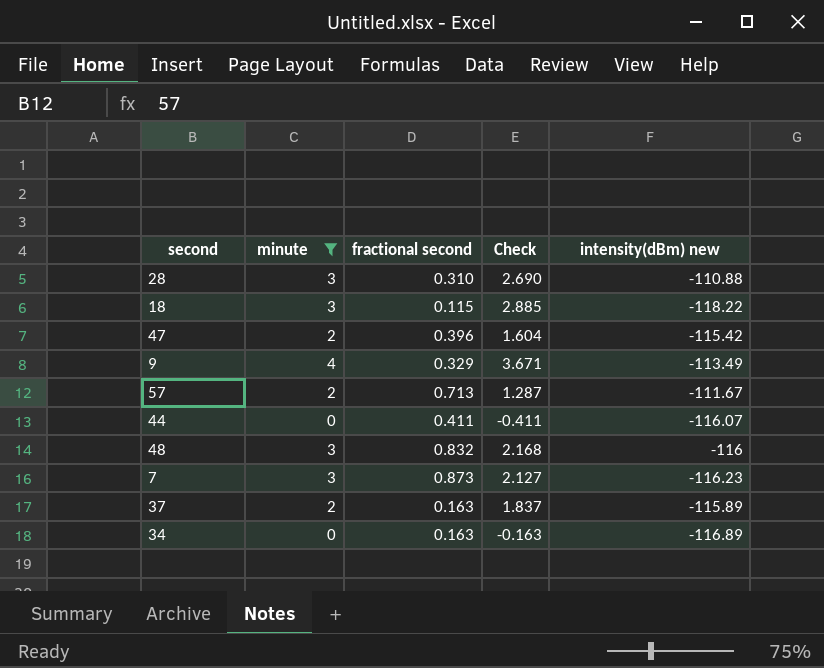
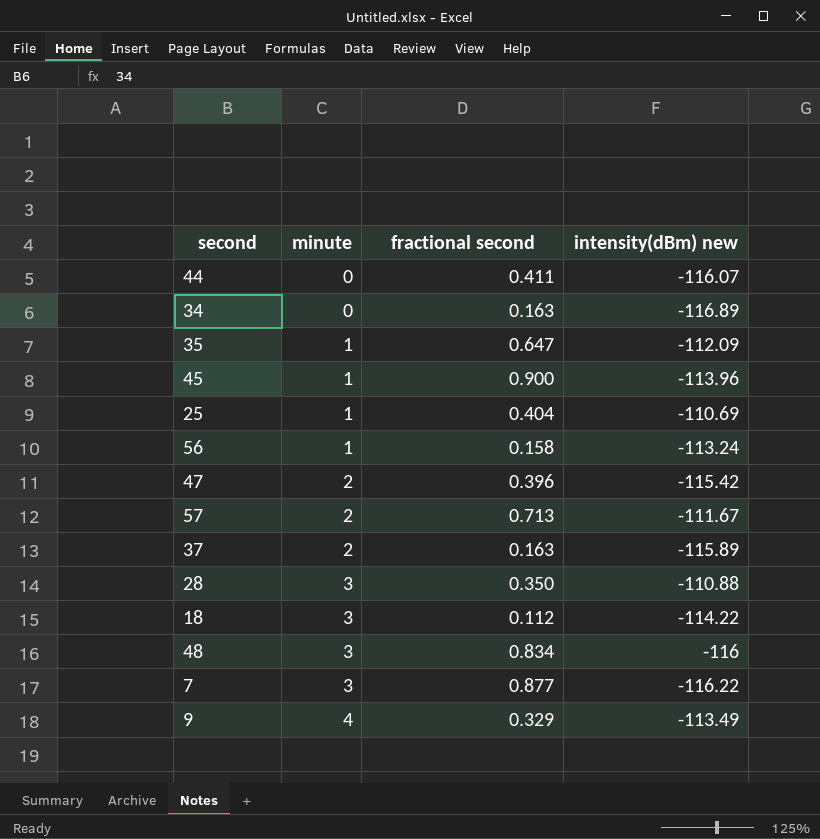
filter: minute != 1 -> none
row order: none -> minute ascending
column Check | formula: [minute] - [fractional second] -> none
28 | fractional second: 0.310 -> 0.350
18 | fractional second: 0.115 -> 0.112
18 | intensity(dBm) new: -118.22 -> -114.22
48 | fractional second: 0.832 -> 0.834
7 | fractional second: 0.873 -> 0.877
7 | intensity(dBm) new: -116.23 -> -116.22

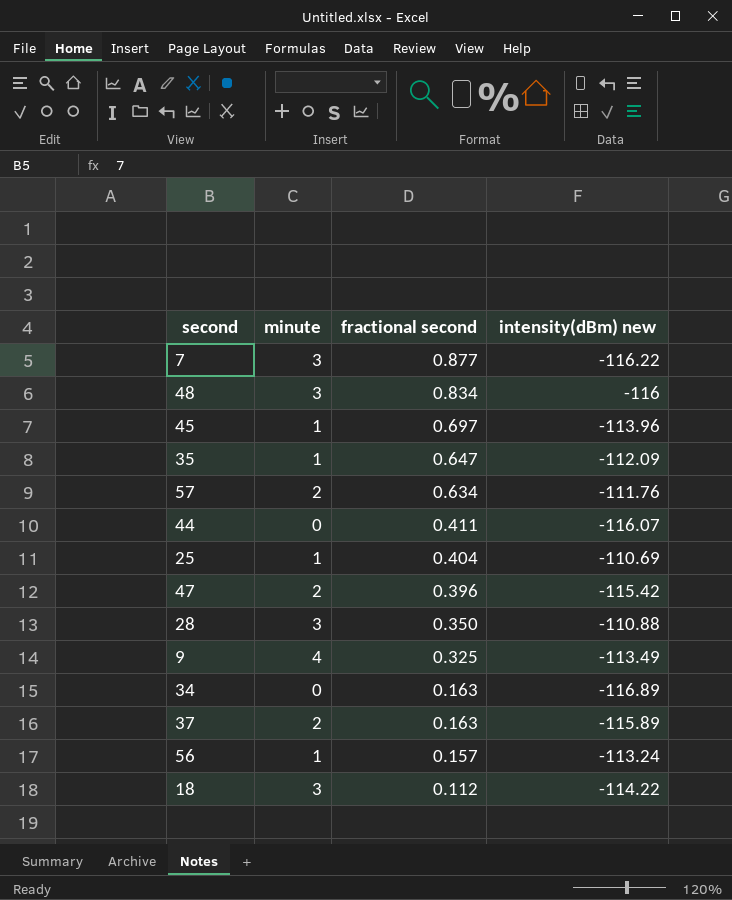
row order: minute ascending -> fractional second descending
45 | fractional second: 0.900 -> 0.697
57 | fractional second: 0.713 -> 0.634
57 | intensity(dBm) new: -111.67 -> -111.76
9 | fractional second: 0.329 -> 0.325
56 | fractional second: 0.158 -> 0.157

